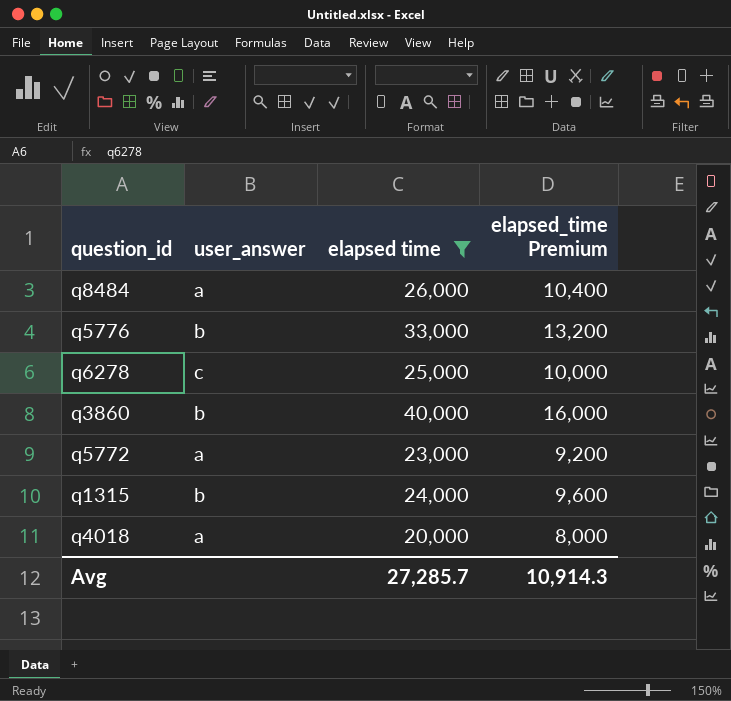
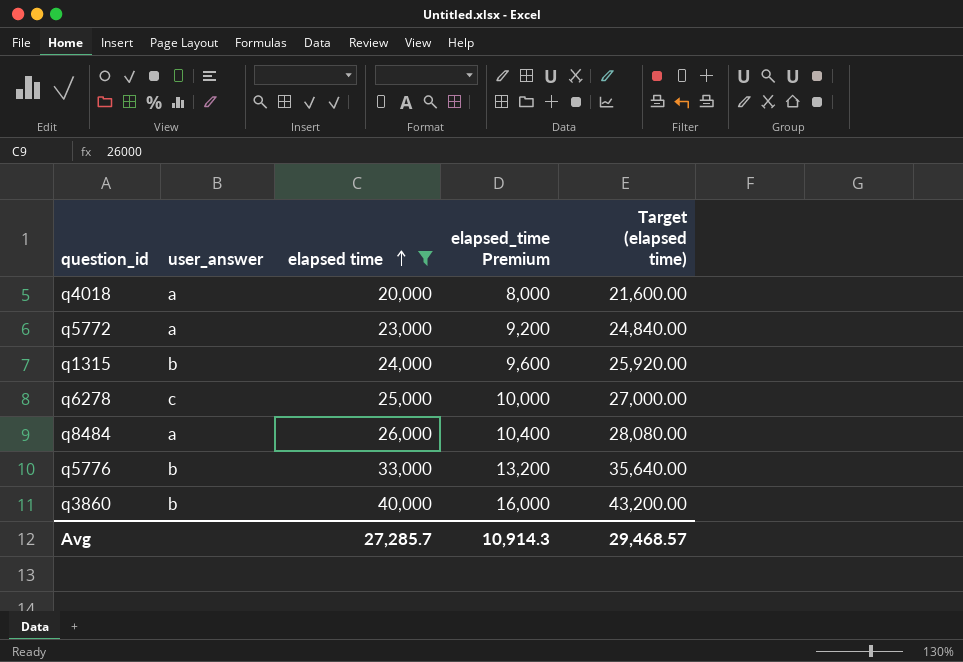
row order: none -> elapsed time ascending
column Target (elapsed time) | formula: none -> [elapsed time] * 1.08

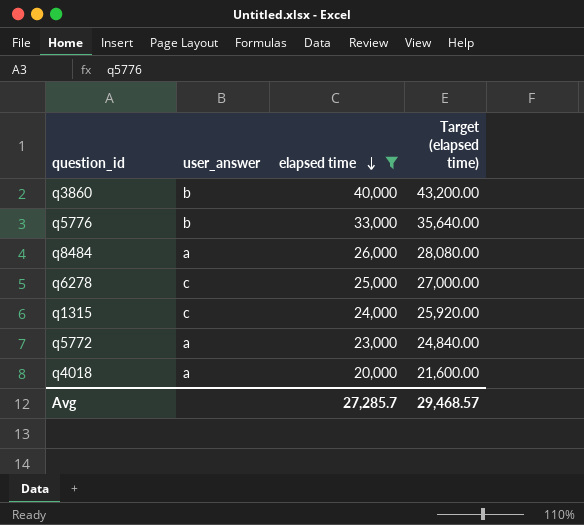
row order: elapsed time ascending -> elapsed time descending
column elapsed_time Premium | formula: [elapsed time] * 0.4 -> none
q1315 | user_answer: b -> c

